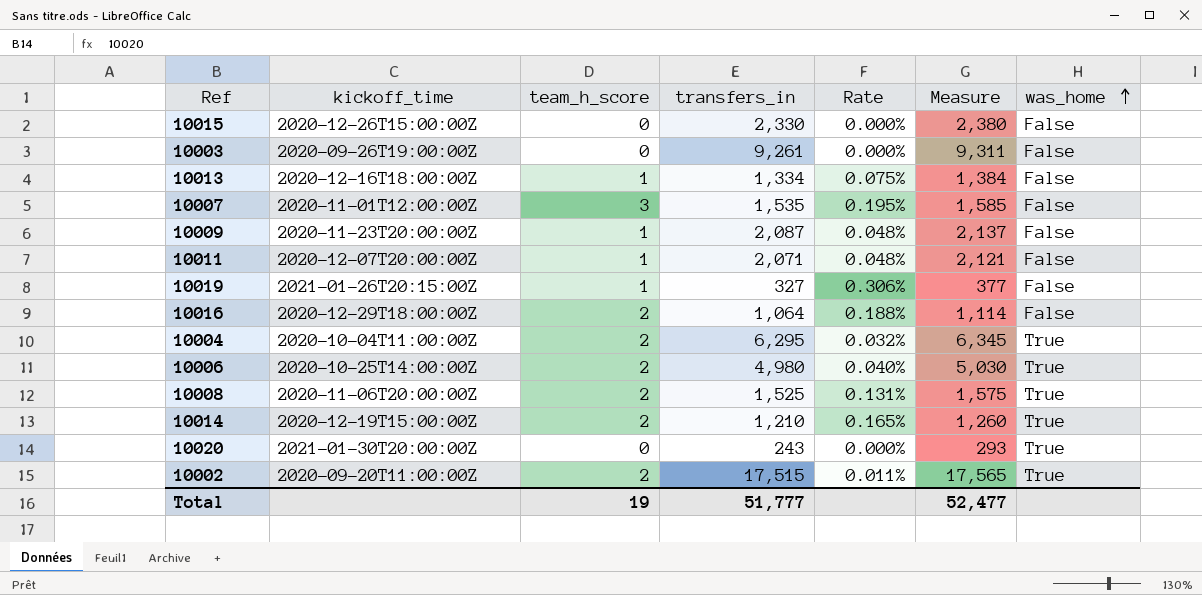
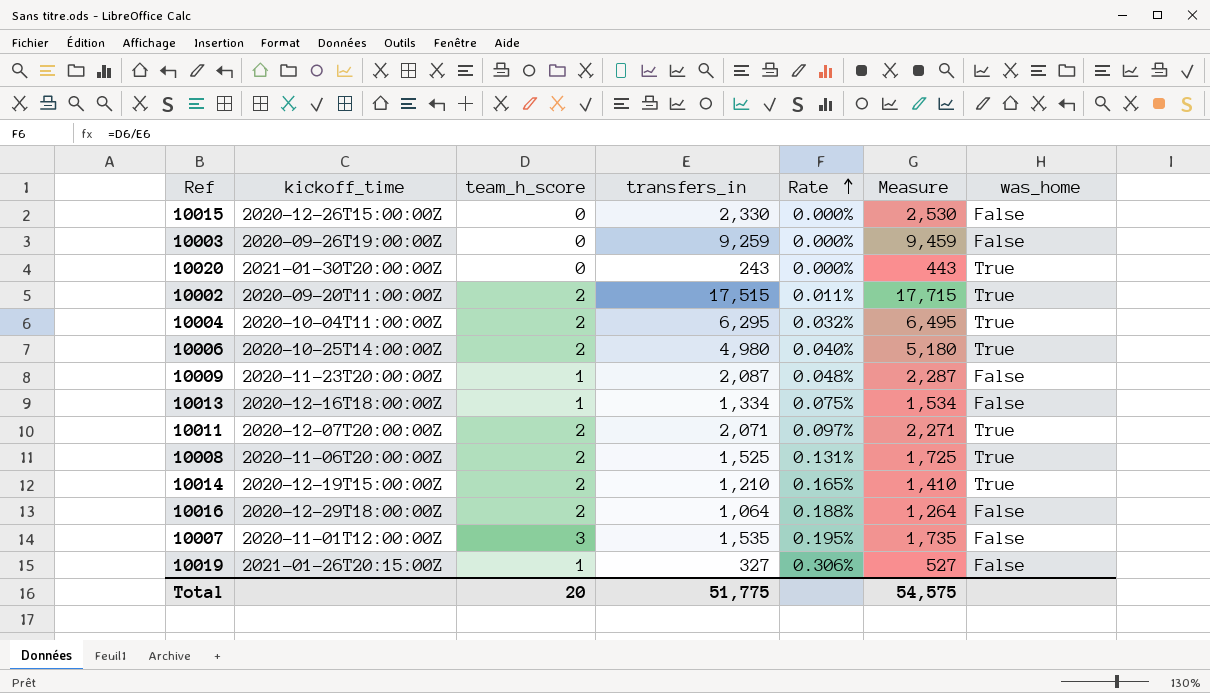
row order: was_home ascending -> Rate ascending
column Measure | formula: [transfers_in] + 50 -> [transfers_in] + 200
10003 | transfers_in: 9,261 -> 9,259
10011 | team_h_score: 1 -> 2
10011 | Rate: 0.048% -> 0.097%
10011 | was_home: False -> True
Total | team_h_score: 19 -> 20
Total | transfers_in: 51,777 -> 51,775
Total | Measure: 52,477 -> 54,575

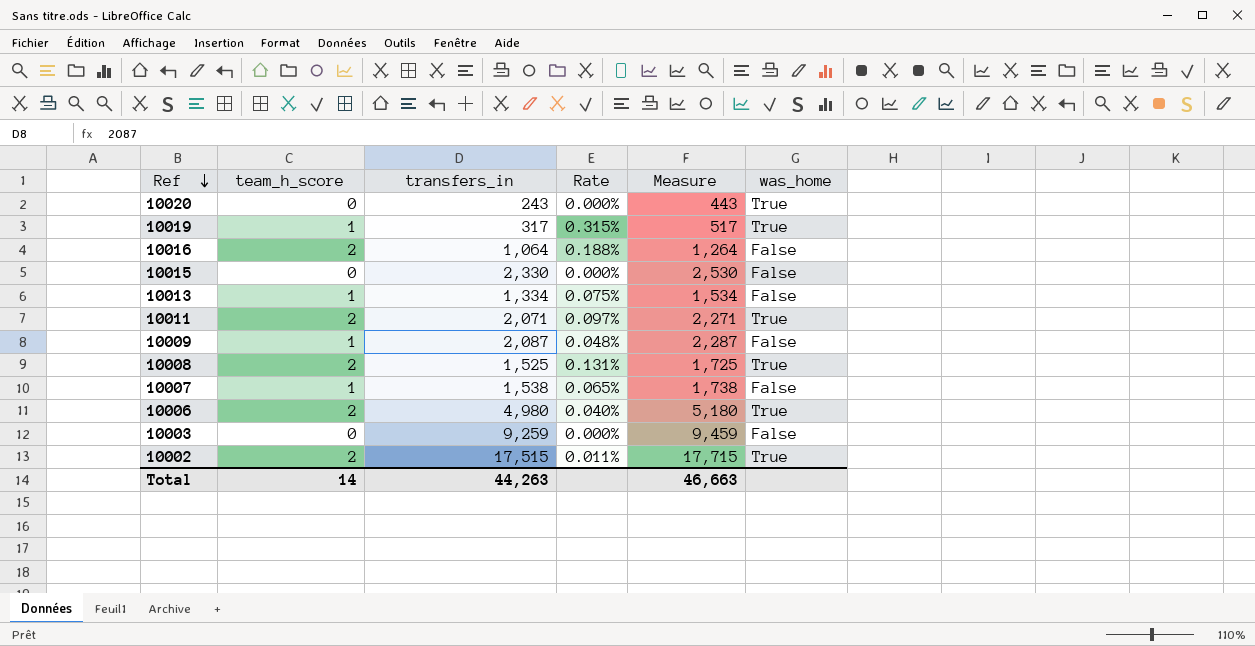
row order: Rate ascending -> Ref descending
column kickoff_time | position: 2 -> none
row 10004: 2020-10-04T11:00:00Z | 2 | 6,295 | 0.032% | 6,495 | True -> none
row 10014: 2020-12-19T15:00:00Z | 2 | 1,210 | 0.165% | 1,410 | True -> none
10019 | transfers_in: 327 -> 317
10019 | Rate: 0.306% -> 0.315%
10019 | Measure: 527 -> 517
10019 | was_home: False -> True
10007 | team_h_score: 3 -> 1
10007 | transfers_in: 1,535 -> 1,538
10007 | Rate: 0.195% -> 0.065%
10007 | Measure: 1,735 -> 1,738
Total | team_h_score: 20 -> 14
Total | transfers_in: 51,775 -> 44,263
Total | Measure: 54,575 -> 46,663

